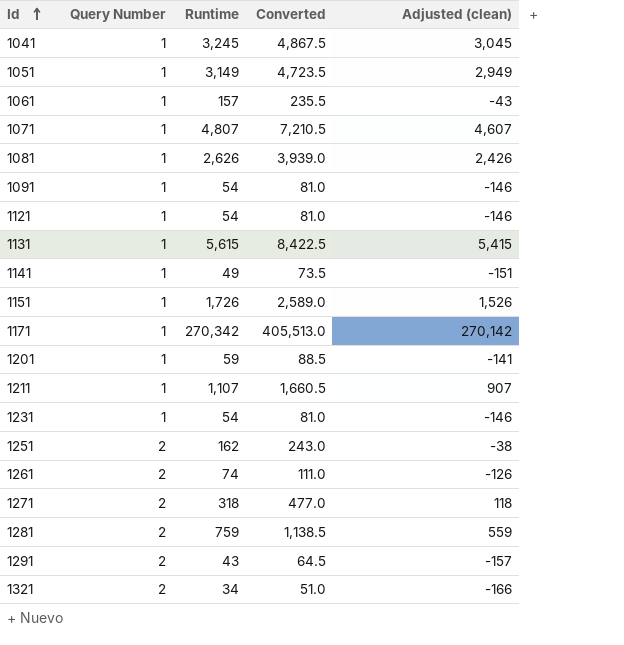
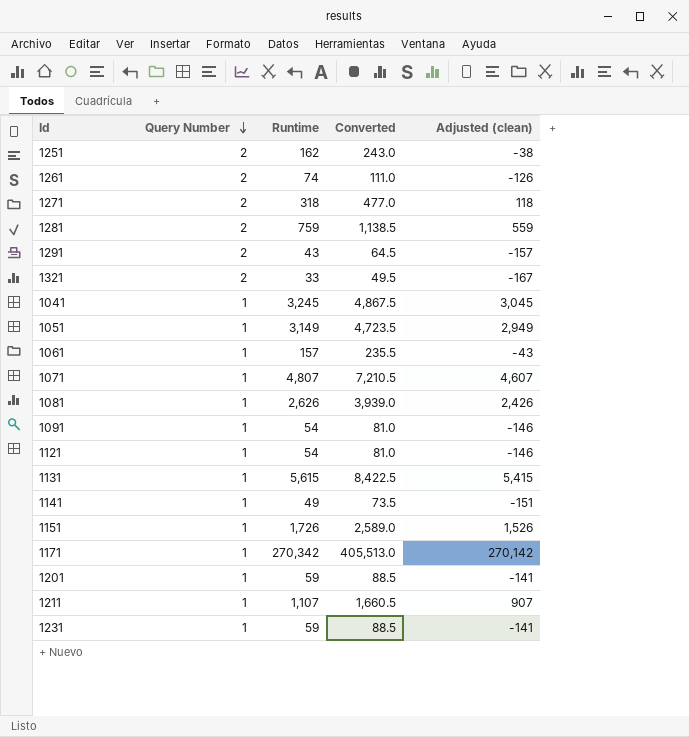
row order: Id ascending -> Query Number descending
1321 | Runtime: 34 -> 33
1321 | Converted: 51.0 -> 49.5
1321 | Adjusted (clean): -166 -> -167
1231 | Runtime: 54 -> 59
1231 | Converted: 81.0 -> 88.5
1231 | Adjusted (clean): -146 -> -141

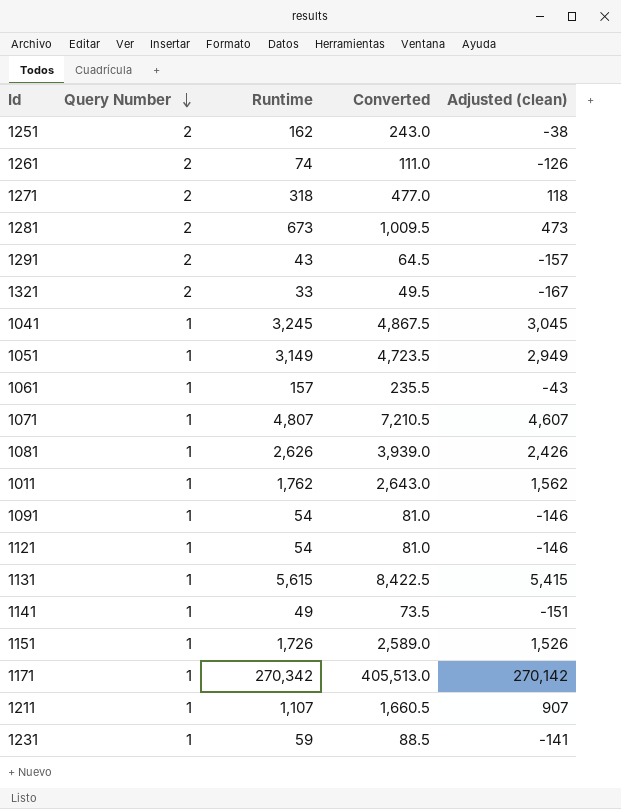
row 1201: 1 | 59 | 88.5 | -141 -> none
1281 | Runtime: 759 -> 673
1281 | Converted: 1,138.5 -> 1,009.5
1281 | Adjusted (clean): 559 -> 473
row 1011: none -> 1 | 1,762 | 2,643.0 | 1,562

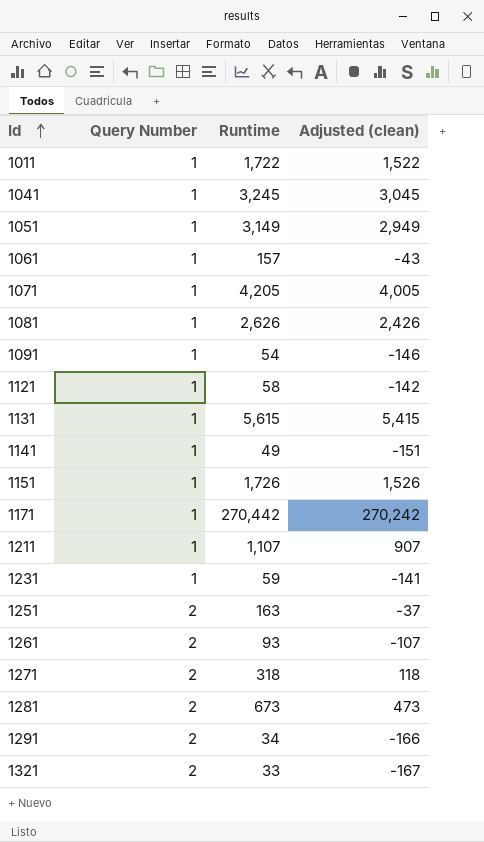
row order: Query Number descending -> Id ascending
column Converted | formula: [Runtime] * 1.5 -> none
1011 | Runtime: 1,762 -> 1,722
1011 | Adjusted (clean): 1,562 -> 1,522
1071 | Runtime: 4,807 -> 4,205
1071 | Adjusted (clean): 4,607 -> 4,005
1121 | Runtime: 54 -> 58
1121 | Adjusted (clean): -146 -> -142
1171 | Runtime: 270,342 -> 270,442
1171 | Adjusted (clean): 270,142 -> 270,242
1251 | Runtime: 162 -> 163
1251 | Adjusted (clean): -38 -> -37
1261 | Runtime: 74 -> 93
1261 | Adjusted (clean): -126 -> -107
1291 | Runtime: 43 -> 34
1291 | Adjusted (clean): -157 -> -166

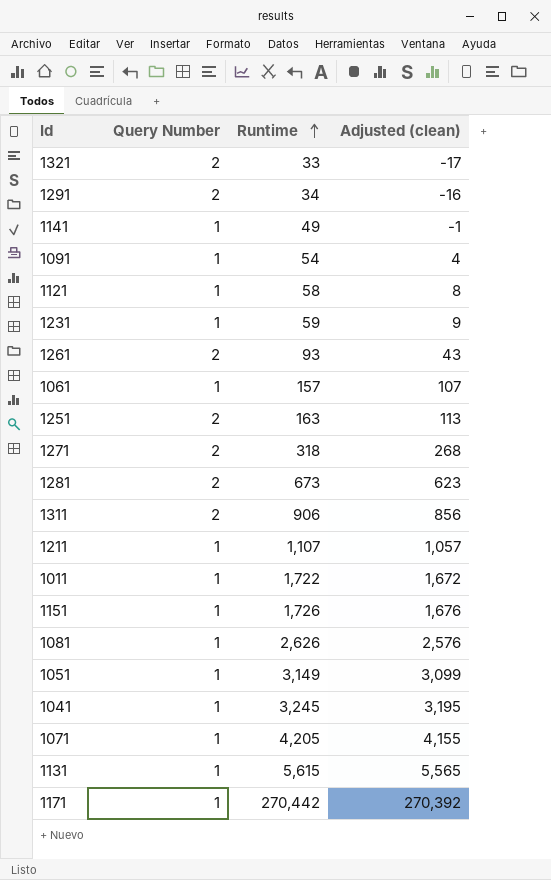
row order: Id ascending -> Runtime ascending
column Adjusted (clean) | formula: [Runtime] - 200 -> [Runtime] - 50
row 1311: none -> 2 | 906 | 856

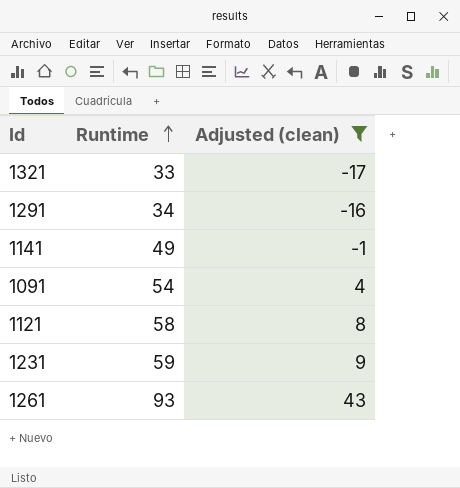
filter: none -> Adjusted (clean) <= 43
column Query Number | position: 2 -> none

